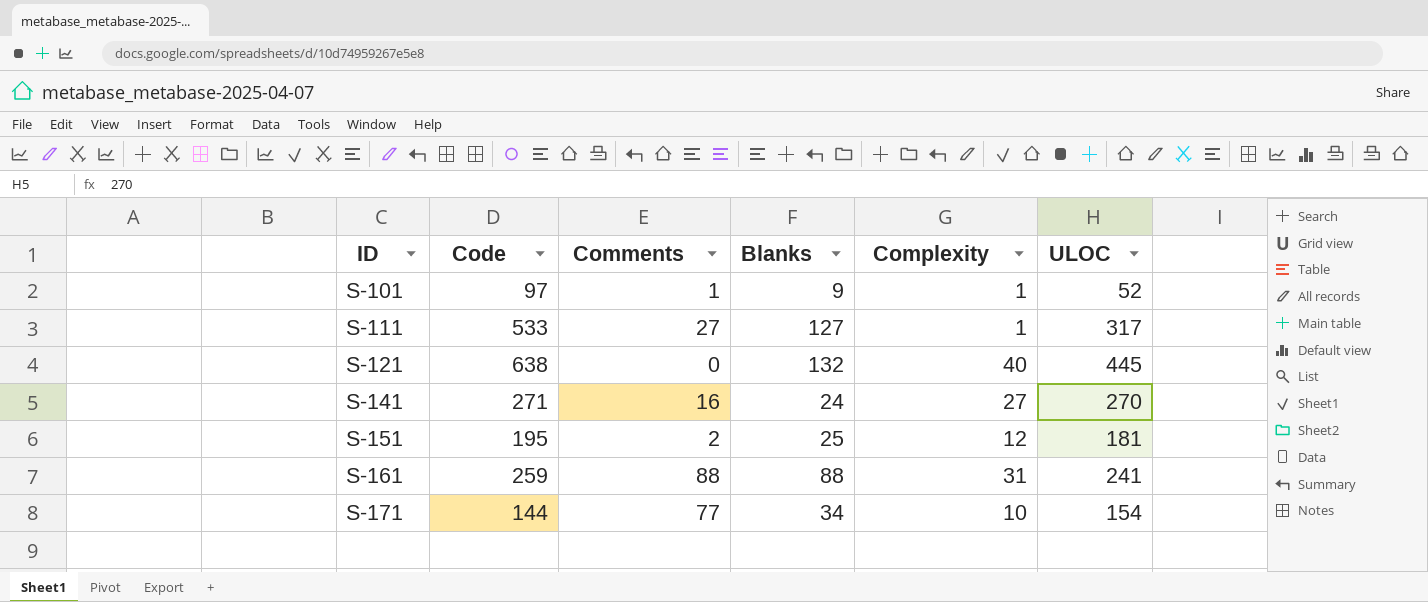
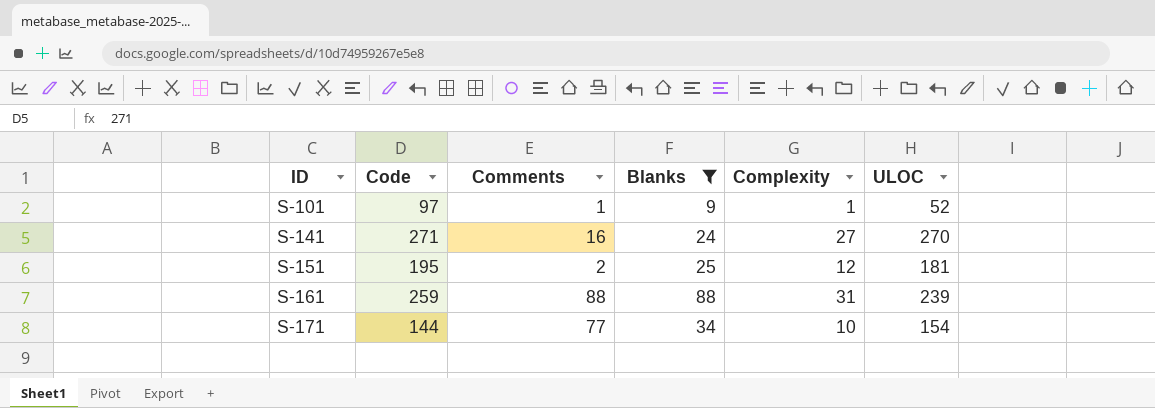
filter: none -> Blanks <= 88
S-161 | ULOC: 241 -> 239

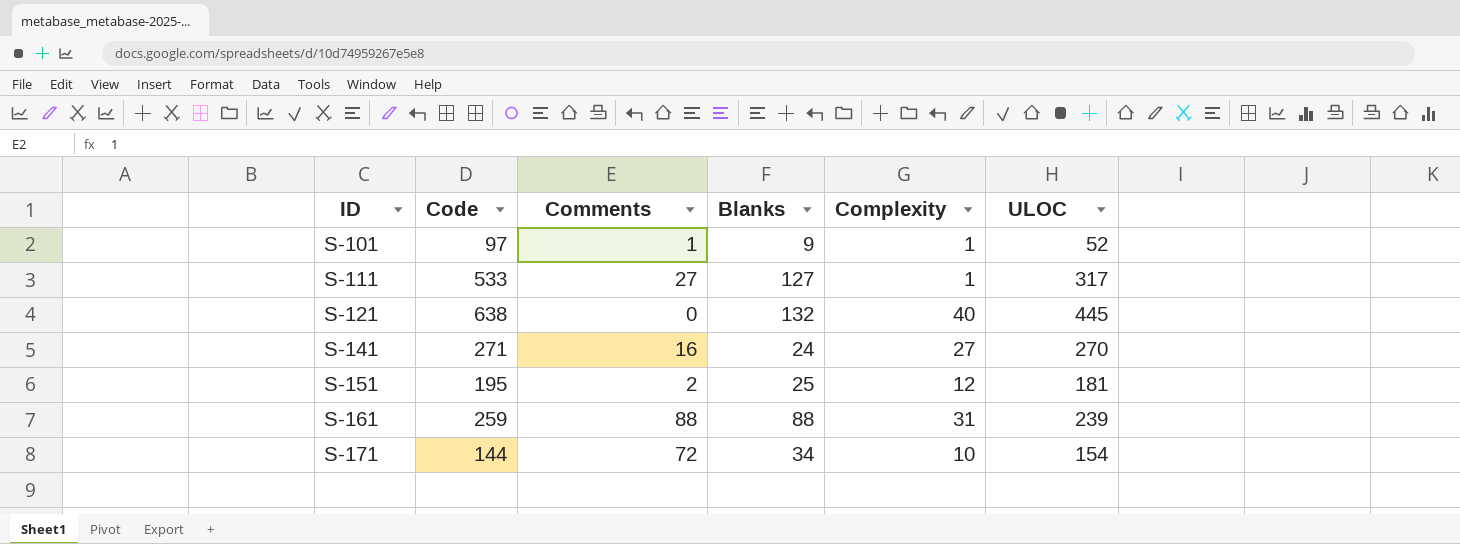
filter: Blanks <= 88 -> none
S-171 | Comments: 77 -> 72

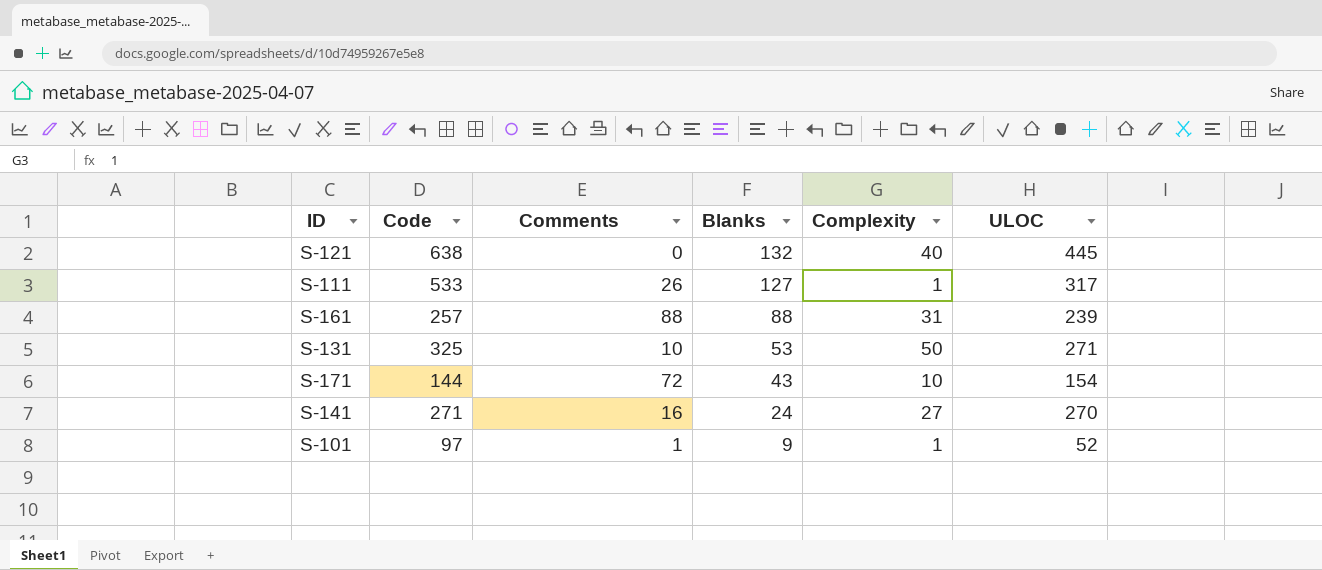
row order: ID ascending -> Blanks descending
row S-151: 195 | 2 | 25 | 12 | 181 -> none
S-111 | Comments: 27 -> 26
S-161 | Code: 259 -> 257
row S-131: none -> 325 | 10 | 53 | 50 | 271
S-171 | Blanks: 34 -> 43

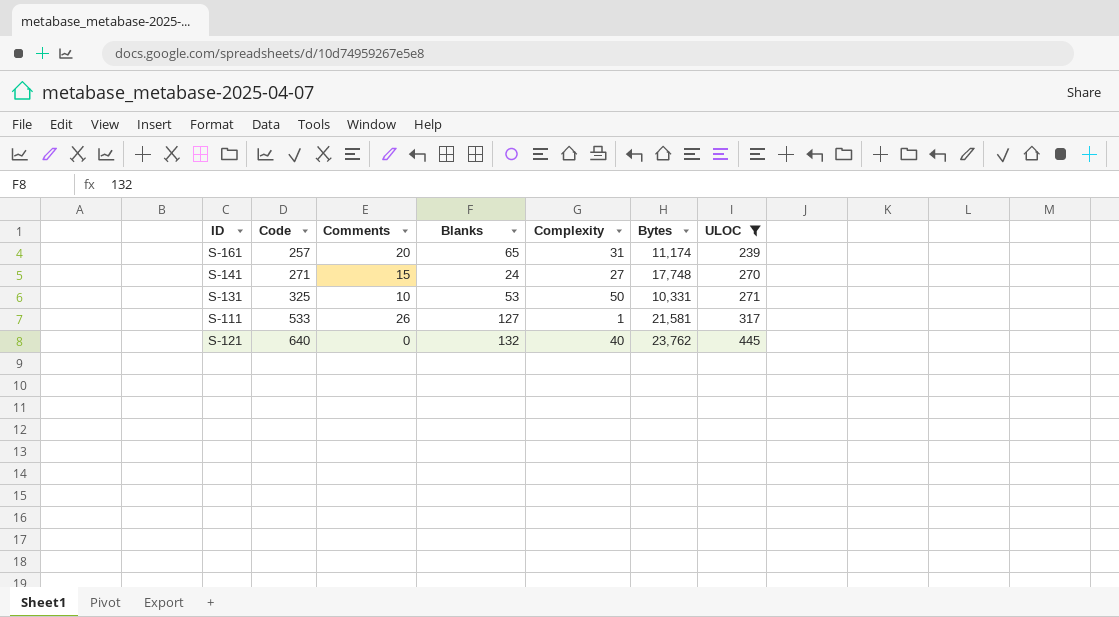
filter: none -> ULOC >= 239
row order: Blanks descending -> Code ascending
column Bytes | position: none -> 6
S-161 | Comments: 88 -> 20
S-161 | Blanks: 88 -> 65
S-141 | Comments: 16 -> 15
S-121 | Code: 638 -> 640

